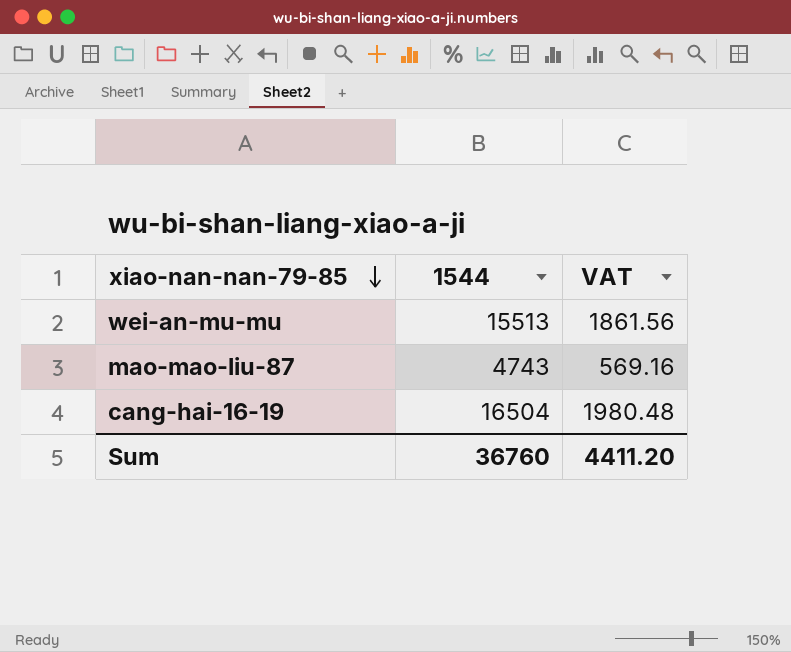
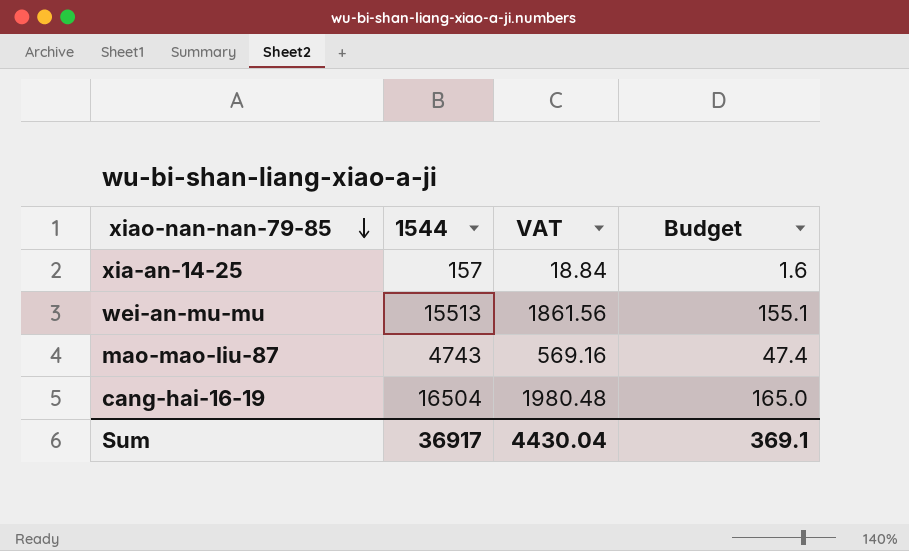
column Budget | formula: none -> [1544] * 0.01
row xia-an-14-25: none -> 157 | 18.84 | 1.6
Sum | 1544: 36760 -> 36917
Sum | VAT: 4411.20 -> 4430.04

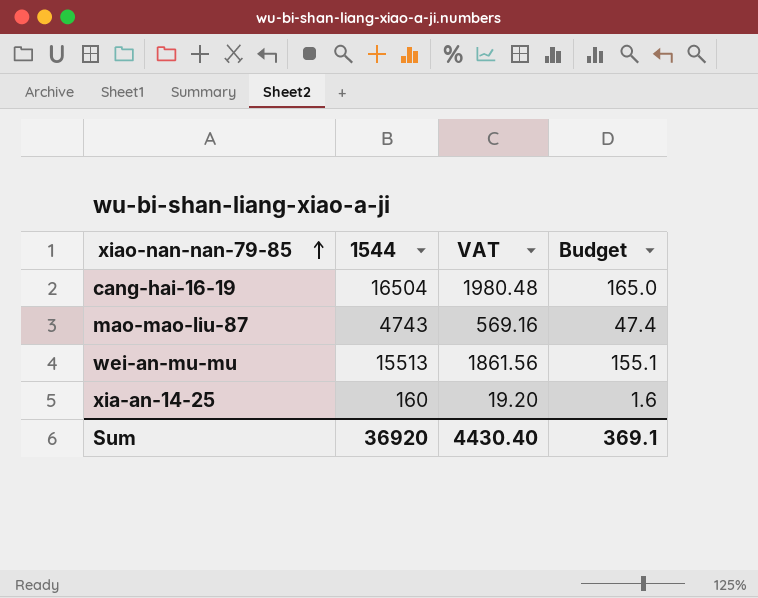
row order: xiao-nan-nan-79-85 descending -> xiao-nan-nan-79-85 ascending
xia-an-14-25 | 1544: 157 -> 160
xia-an-14-25 | VAT: 18.84 -> 19.20
Sum | 1544: 36917 -> 36920
Sum | VAT: 4430.04 -> 4430.40

